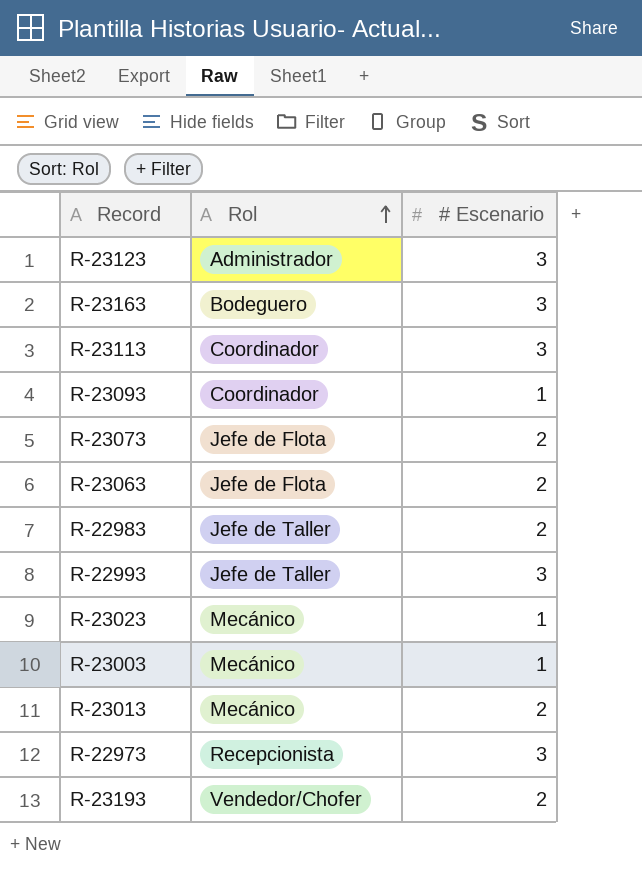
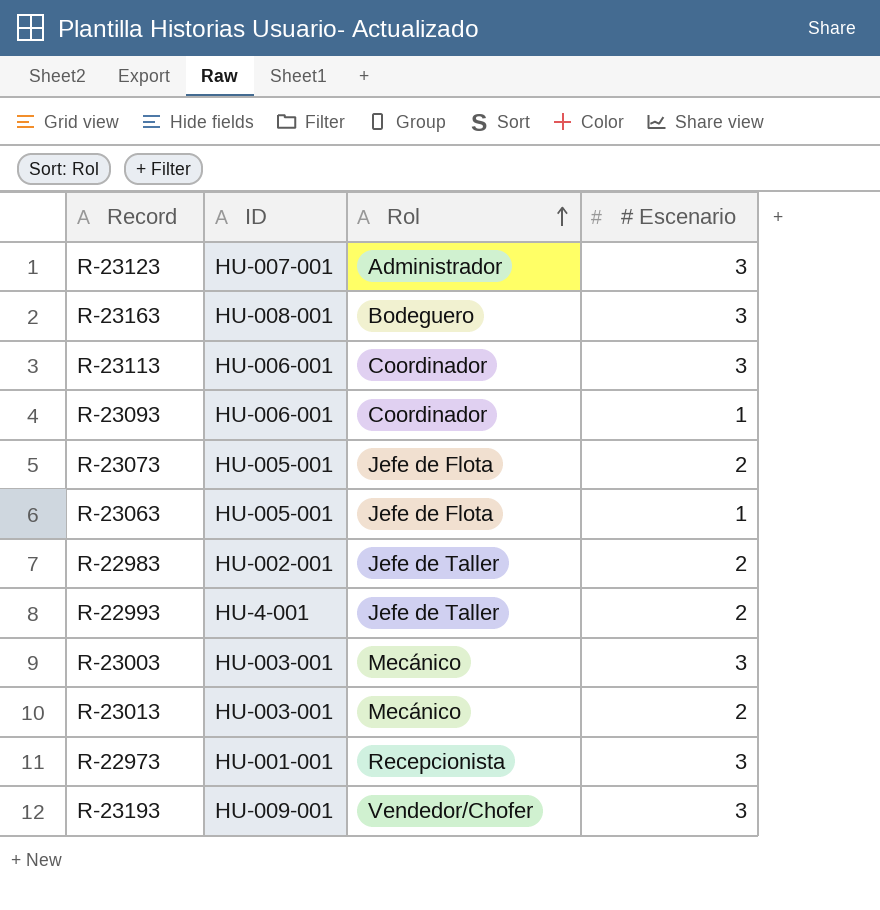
column ID | position: none -> 2
row R-23023: Mecánico | 1 -> none
R-23063 | # Escenario: 2 -> 1
R-22993 | # Escenario: 3 -> 2
R-23003 | # Escenario: 1 -> 3
R-23193 | # Escenario: 2 -> 3

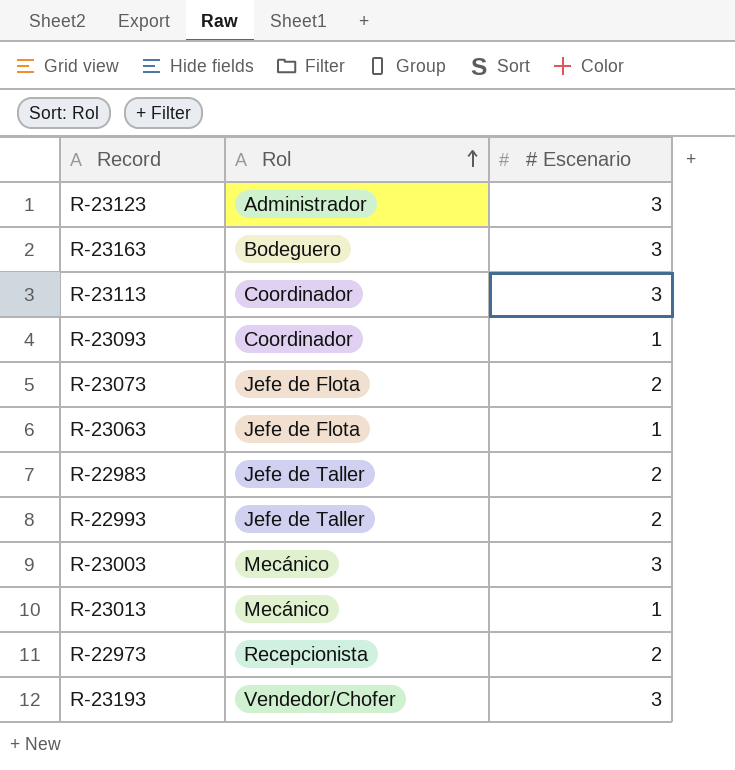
column ID | position: 2 -> none
R-23013 | # Escenario: 2 -> 1
R-22973 | # Escenario: 3 -> 2

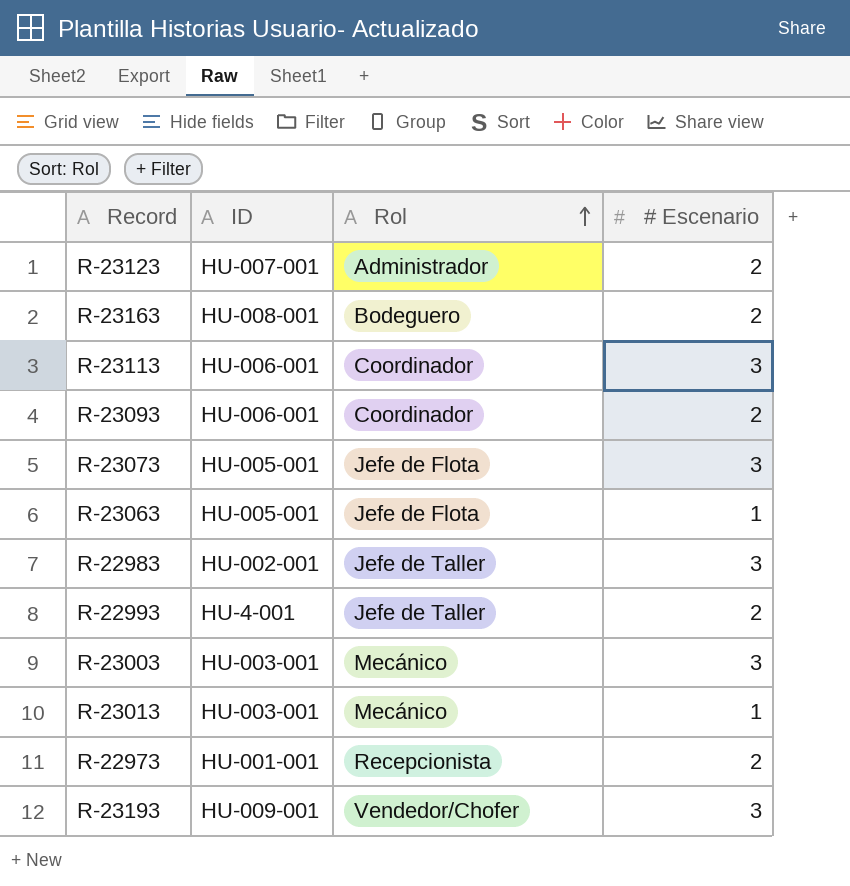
column ID | position: none -> 2
R-23123 | # Escenario: 3 -> 2
R-23163 | # Escenario: 3 -> 2
R-23093 | # Escenario: 1 -> 2
R-23073 | # Escenario: 2 -> 3
R-22983 | # Escenario: 2 -> 3

